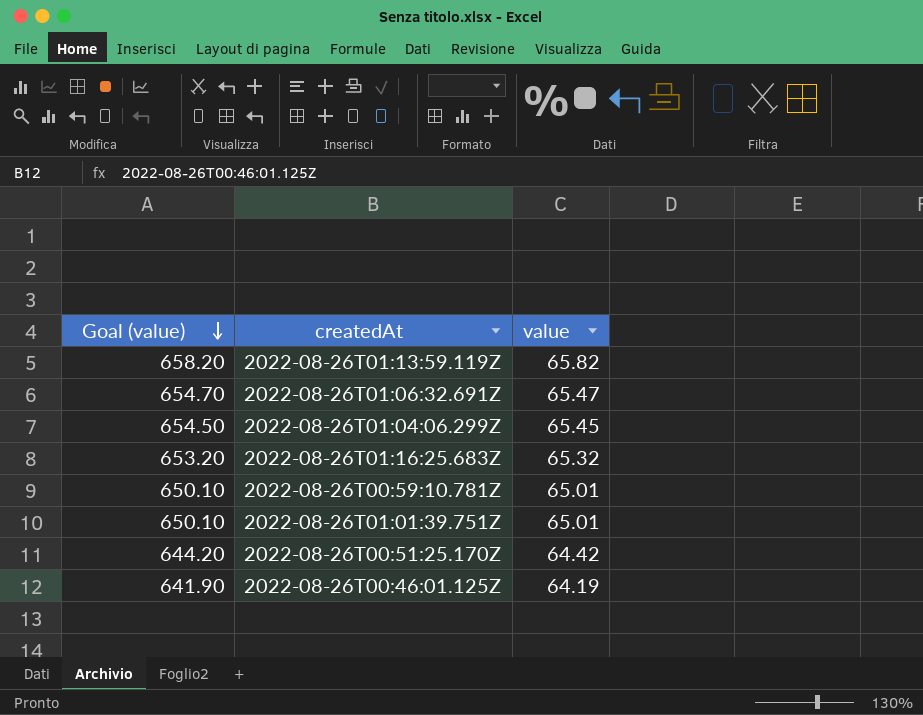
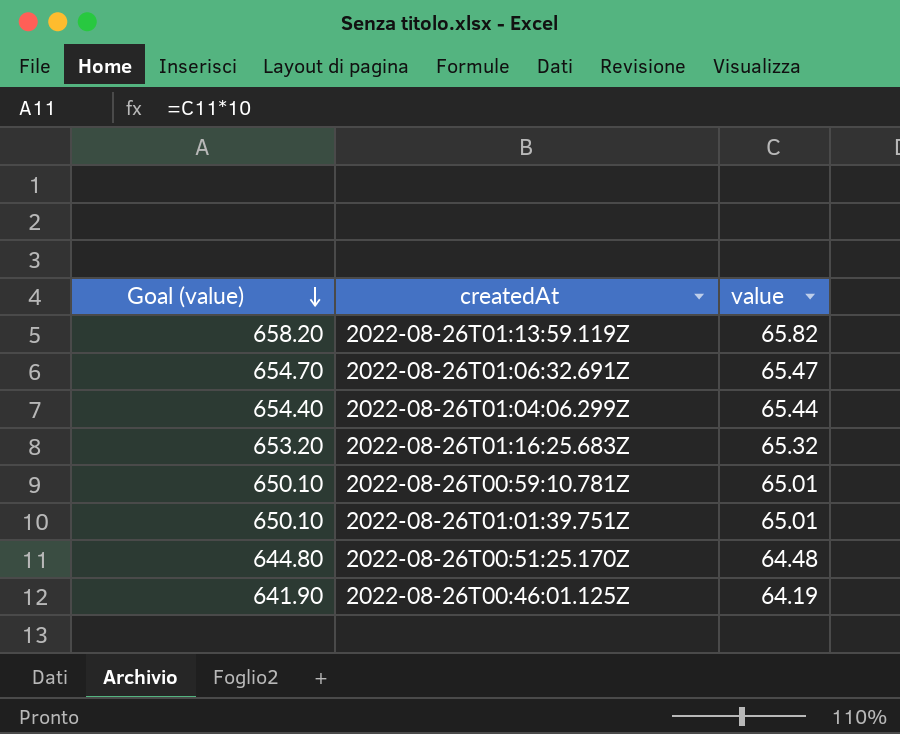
2022-08-26T01:04:06.299Z | Goal (value): 654.50 -> 654.40
2022-08-26T01:04:06.299Z | value: 65.45 -> 65.44
2022-08-26T00:51:25.170Z | Goal (value): 644.20 -> 644.80
2022-08-26T00:51:25.170Z | value: 64.42 -> 64.48

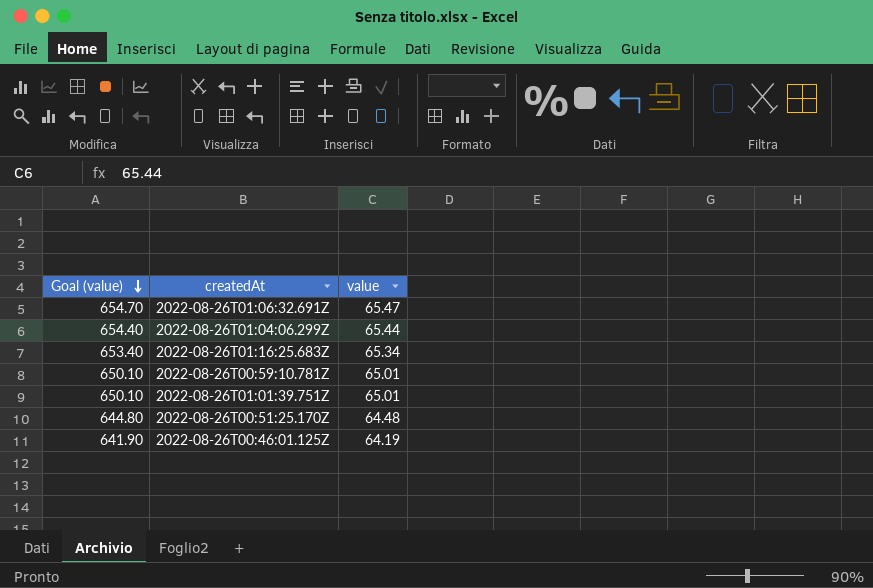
row 2022-08-26T01:13:59.119Z: 658.20 | 65.82 -> none
2022-08-26T01:16:25.683Z | Goal (value): 653.20 -> 653.40
2022-08-26T01:16:25.683Z | value: 65.32 -> 65.34

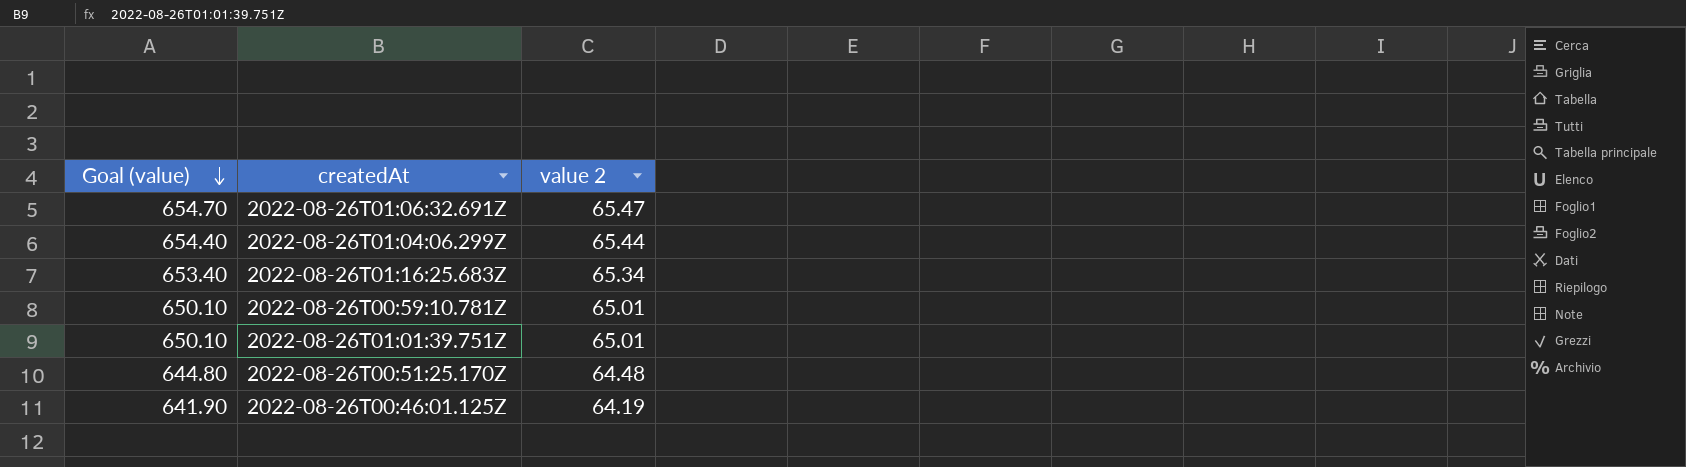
column name: value -> value 2

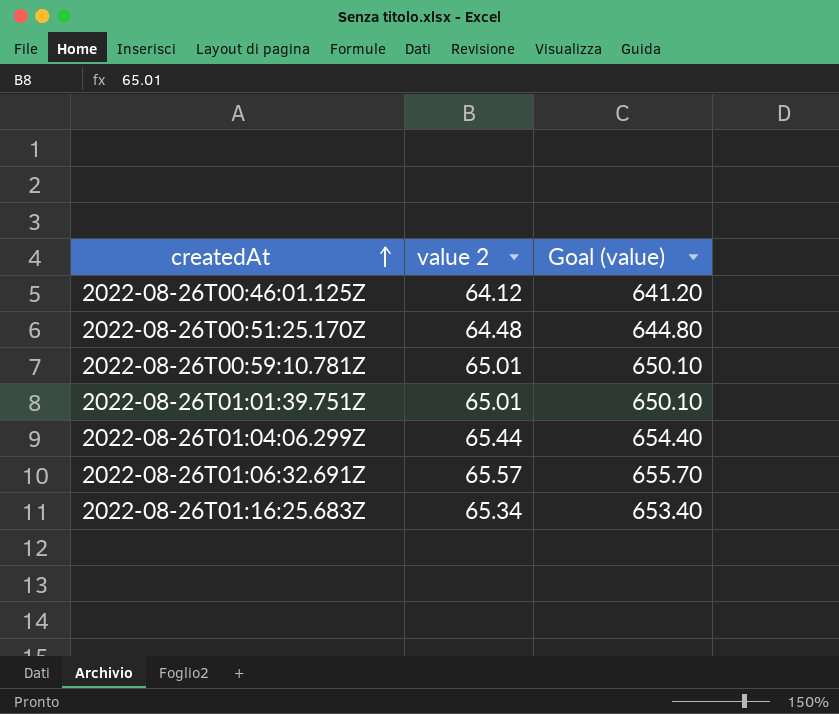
row order: Goal (value) descending -> createdAt ascending
column Goal (value) | position: 1 -> 3
2022-08-26T00:46:01.125Z | value 2: 64.19 -> 64.12
2022-08-26T00:46:01.125Z | Goal (value): 641.90 -> 641.20
2022-08-26T01:06:32.691Z | value 2: 65.47 -> 65.57
2022-08-26T01:06:32.691Z | Goal (value): 654.70 -> 655.70

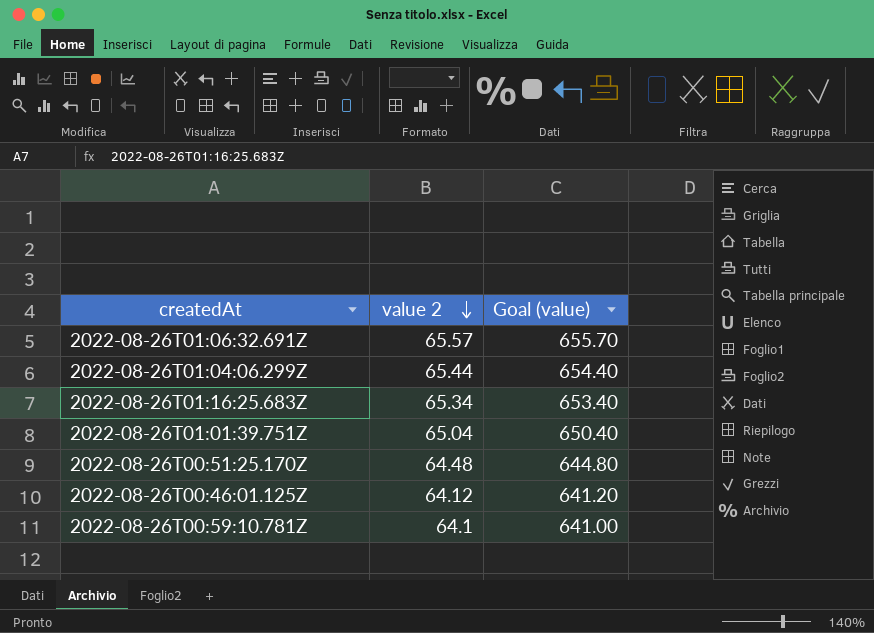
row order: createdAt ascending -> value 2 descending
2022-08-26T01:01:39.751Z | value 2: 65.01 -> 65.04
2022-08-26T01:01:39.751Z | Goal (value): 650.10 -> 650.40
2022-08-26T00:59:10.781Z | value 2: 65.01 -> 64.1
2022-08-26T00:59:10.781Z | Goal (value): 650.10 -> 641.00

